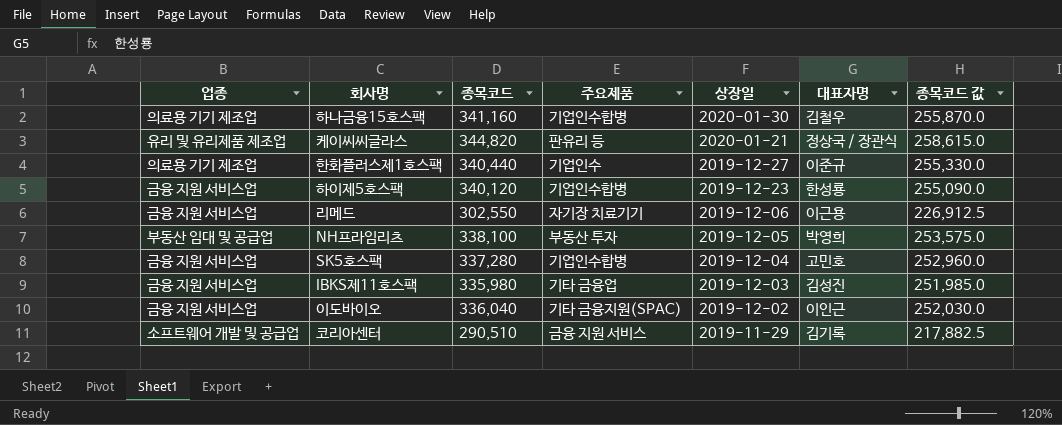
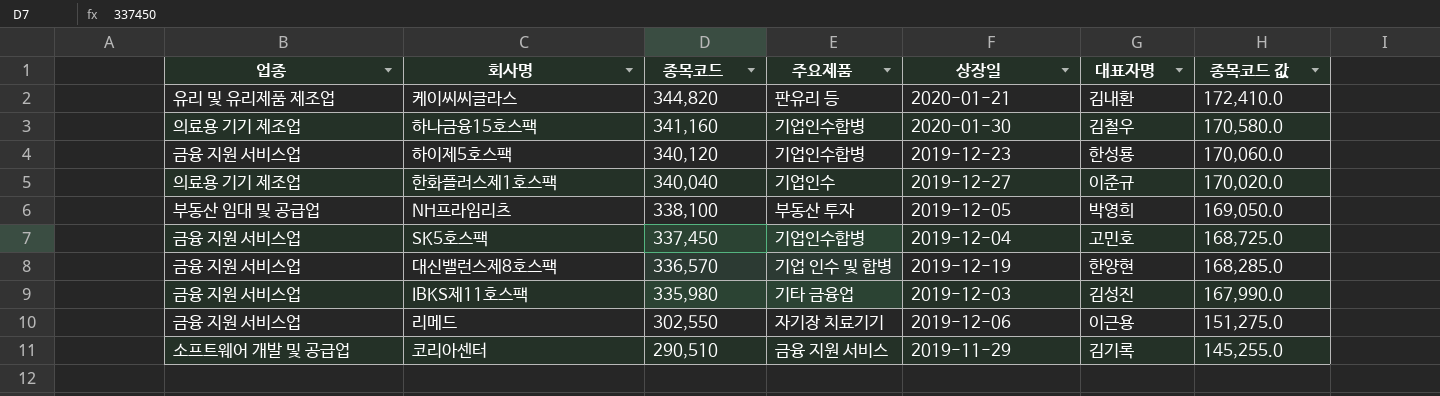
row order: 상장일 descending -> 종목코드 descending
column 종목코드 값 | formula: [종목코드] * 0.75 -> [종목코드] * 0.5
row 이도바이오: 금융 지원 서비스업 | 336,040 | 기타 금융지원(SPAC) | 2019-12-02 | 이인근 | 252,030.0 -> none
케이씨씨글라스 | 대표자명: 정상국 / 장관식 -> 김내환
한화플러스제1호스팩 | 종목코드: 340,440 -> 340,040
SK5호스팩 | 종목코드: 337,280 -> 337,450
row 대신밸런스제8호스팩: none -> 금융 지원 서비스업 | 336,570 | 기업 인수 및 합병 | 2019-12-19 | 한양현 | 168,285.0

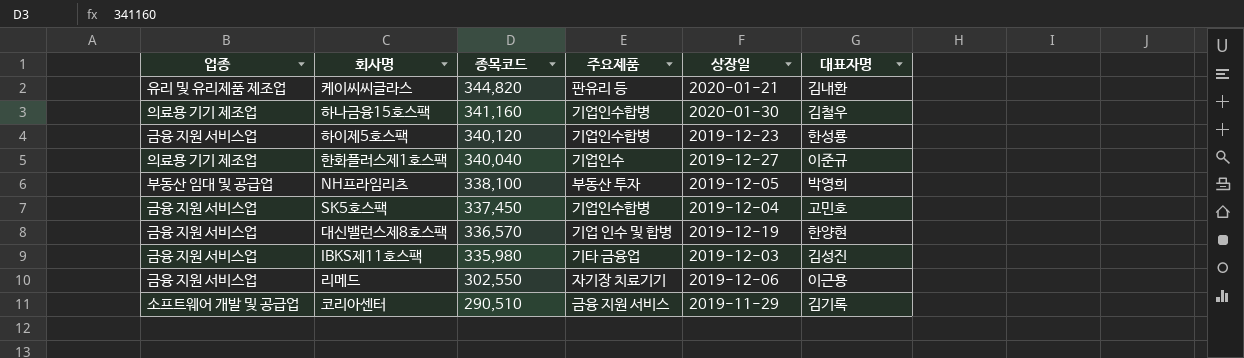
column 종목코드 값 | formula: [종목코드] * 0.5 -> none

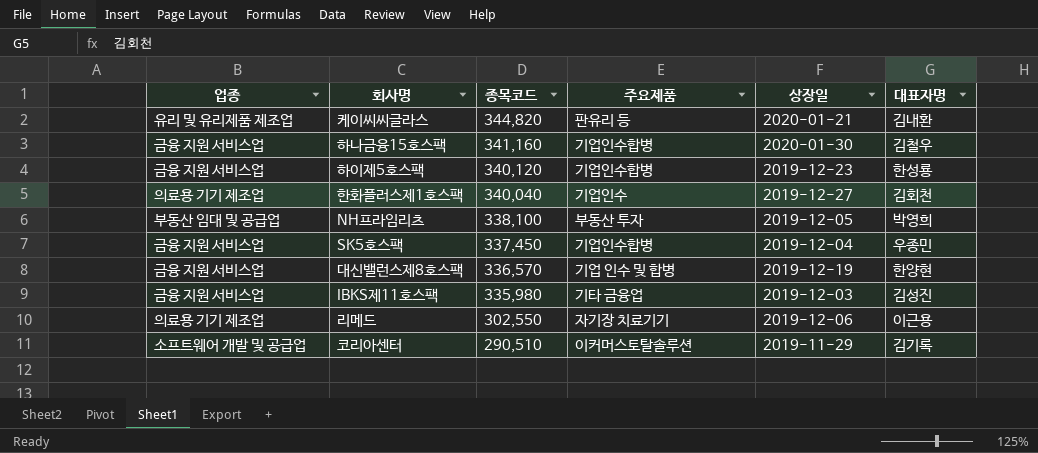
하나금융15호스팩 | 업종: 의료용 기기 제조업 -> 금융 지원 서비스업
한화플러스제1호스팩 | 대표자명: 이준규 -> 김회천
SK5호스팩 | 대표자명: 고민호 -> 우종민
리메드 | 업종: 금융 지원 서비스업 -> 의료용 기기 제조업
코리아센터 | 주요제품: 금융 지원 서비스 -> 이커머스토탈솔루션

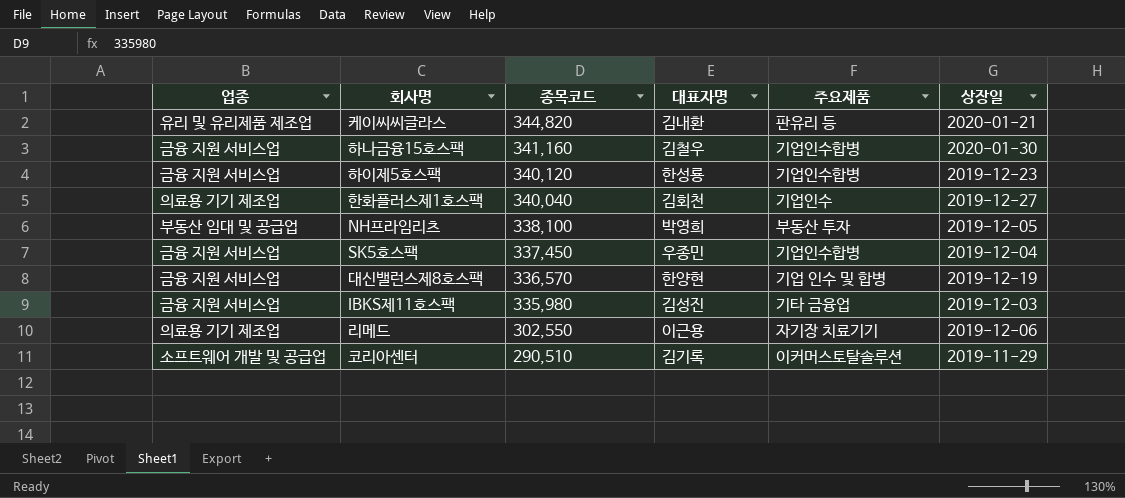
column 대표자명 | position: 6 -> 4

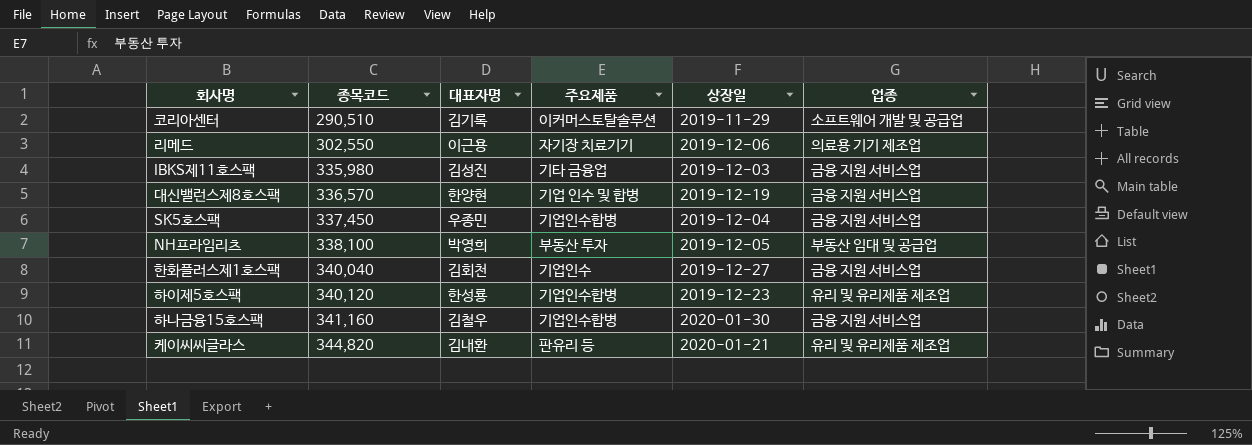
row order: 종목코드 descending -> 종목코드 ascending
column 업종 | position: 1 -> 6
한화플러스제1호스팩 | 업종: 의료용 기기 제조업 -> 금융 지원 서비스업
하이제5호스팩 | 업종: 금융 지원 서비스업 -> 유리 및 유리제품 제조업

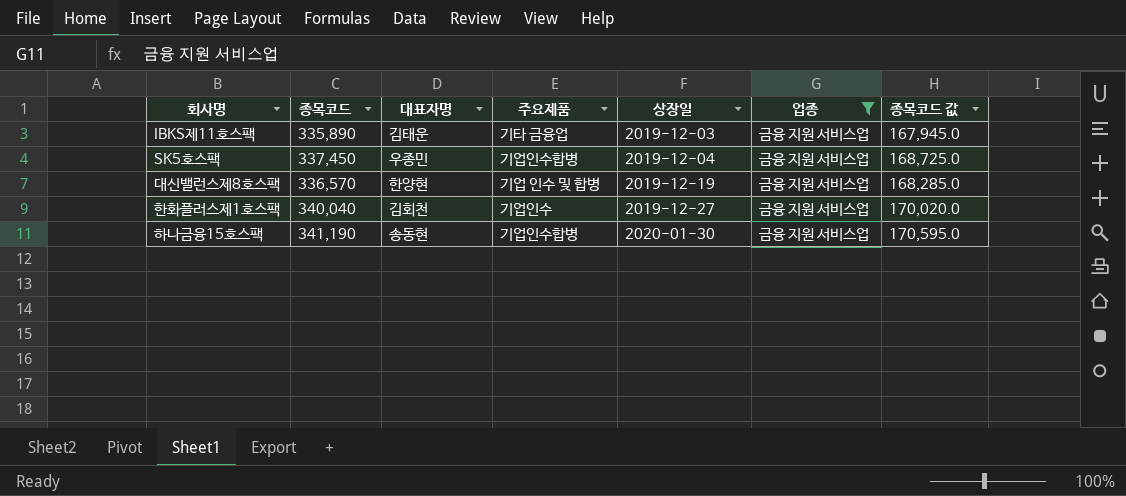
filter: none -> 업종 = 금융 지원 서비스업
row order: 종목코드 ascending -> 상장일 ascending
column 종목코드 값 | formula: none -> [종목코드] * 0.5
IBKS제11호스팩 | 종목코드: 335,980 -> 335,890
IBKS제11호스팩 | 대표자명: 김성진 -> 김태운
하나금융15호스팩 | 종목코드: 341,160 -> 341,190
하나금융15호스팩 | 대표자명: 김철우 -> 송동현

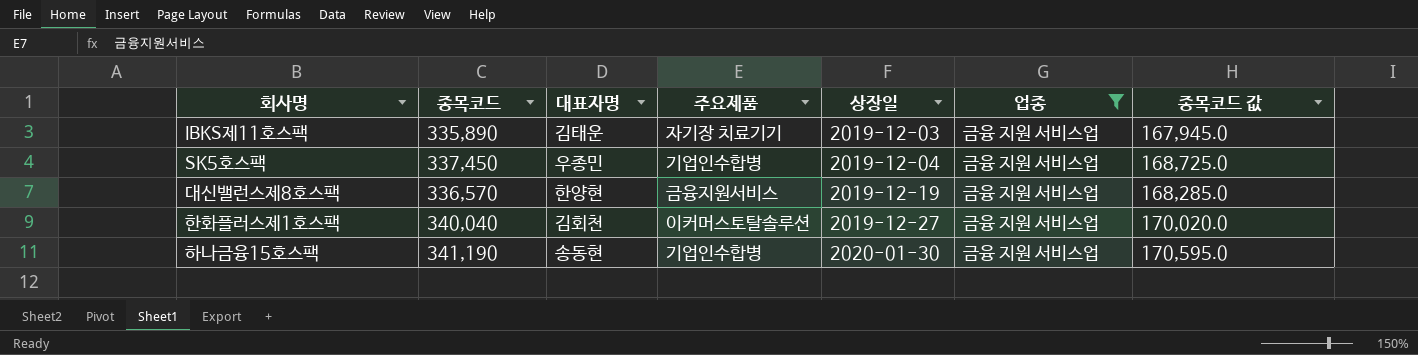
IBKS제11호스팩 | 주요제품: 기타 금융업 -> 자기장 치료기기
대신밸런스제8호스팩 | 주요제품: 기업 인수 및 합병 -> 금융지원서비스
한화플러스제1호스팩 | 주요제품: 기업인수 -> 이커머스토탈솔루션

